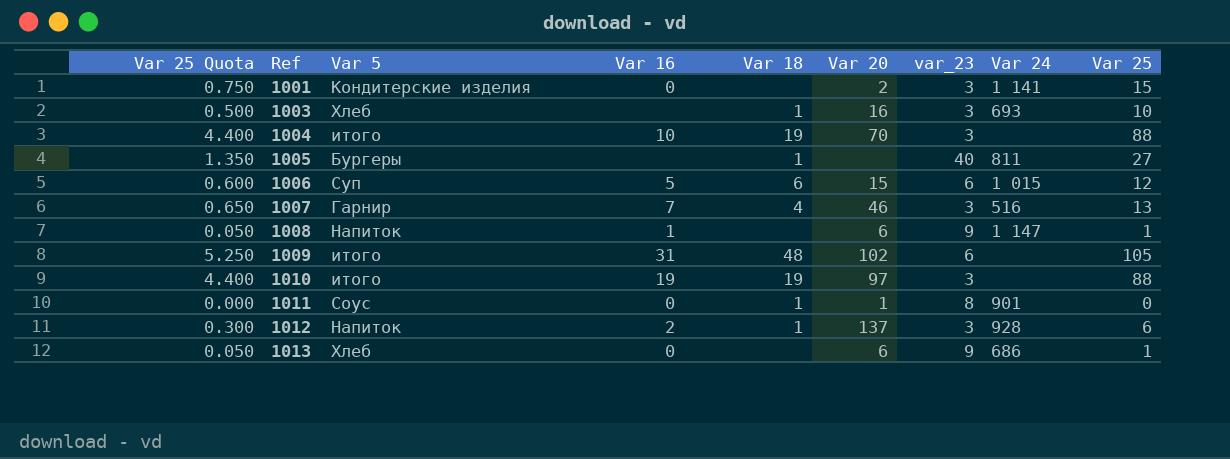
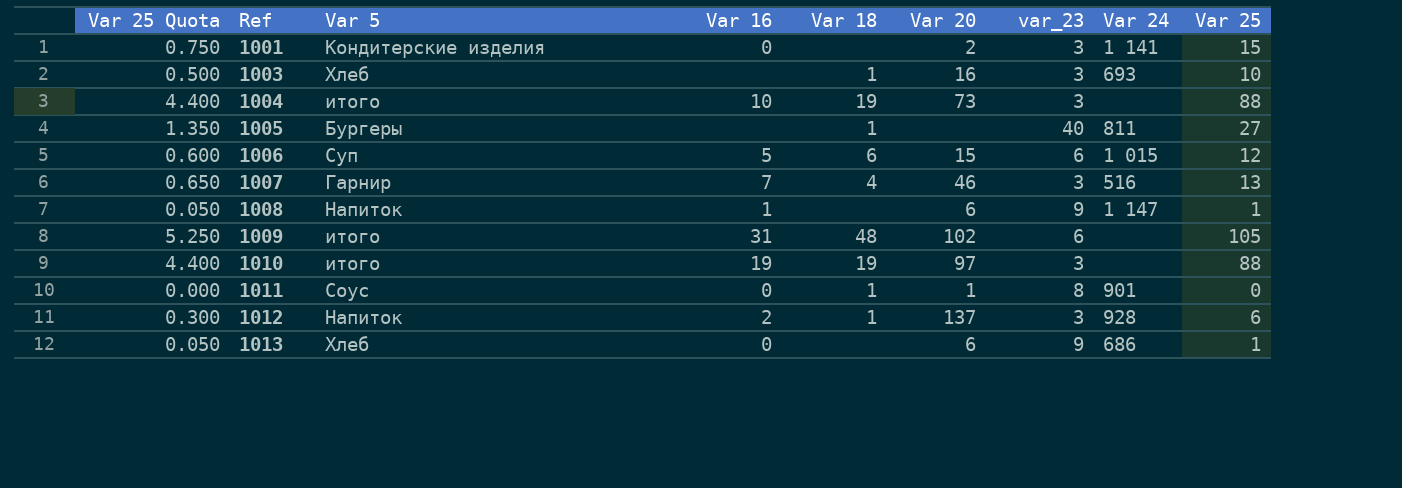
1004 | Var 20: 70 -> 73

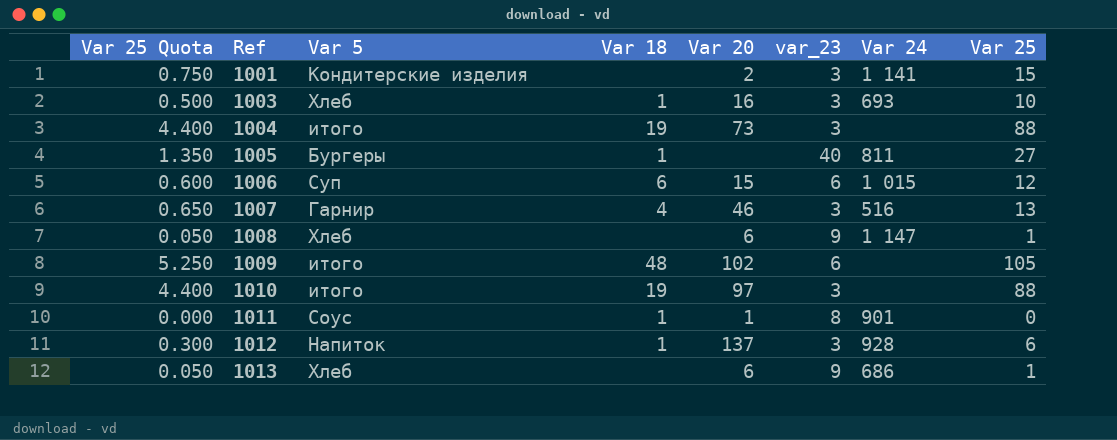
column Var 16 | position: 4 -> none
1008 | Var 5: Напиток -> Хлеб

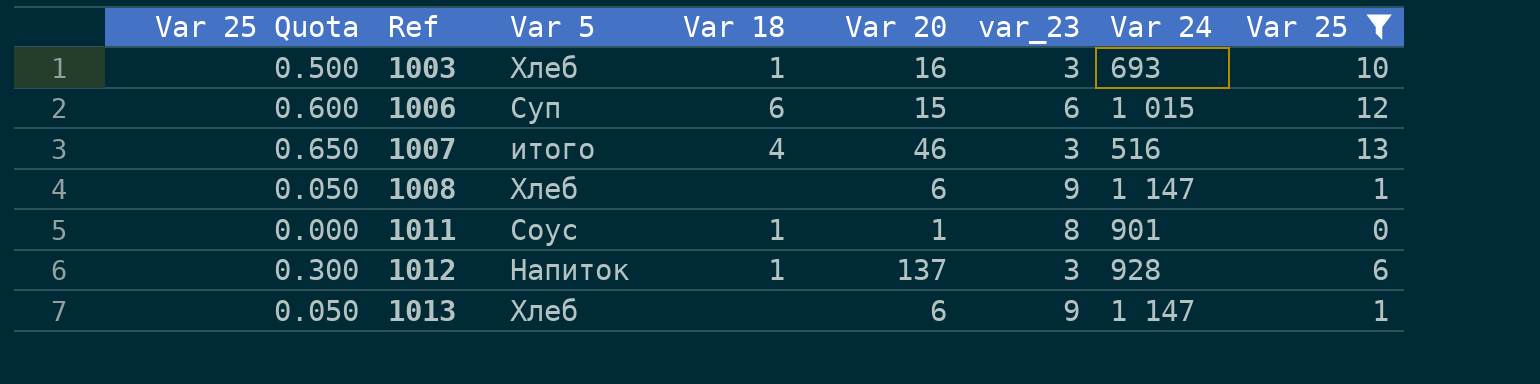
filter: none -> Var 25 <= 13
1007 | Var 5: Гарнир -> итого
1013 | Var 24: 686 -> 1 147

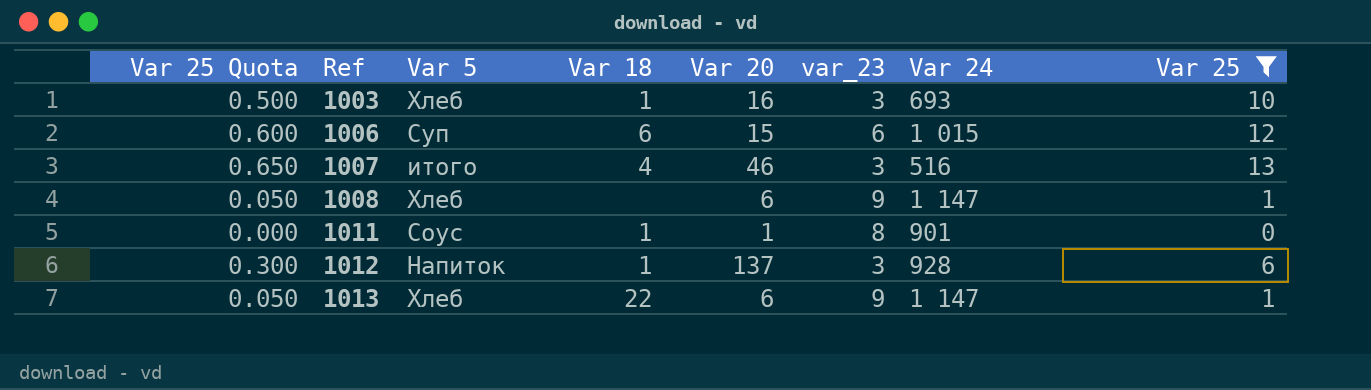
1013 | Var 18: none -> 22

